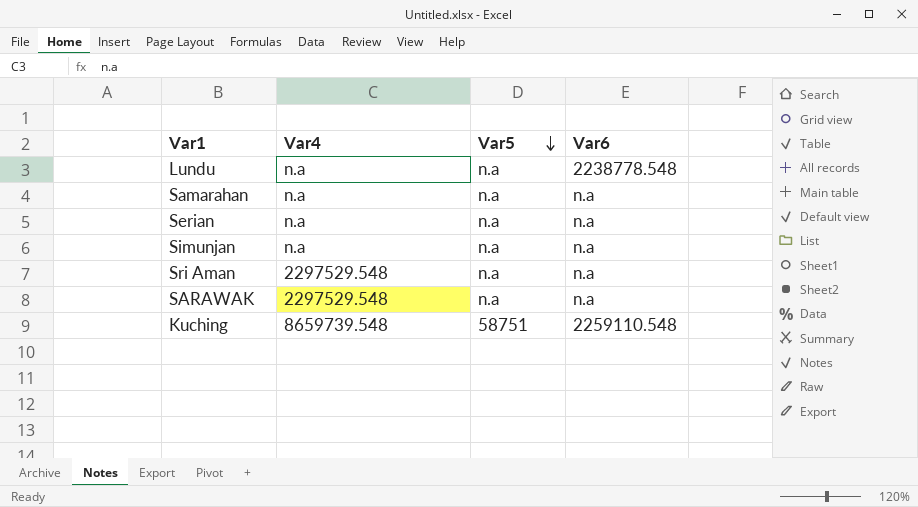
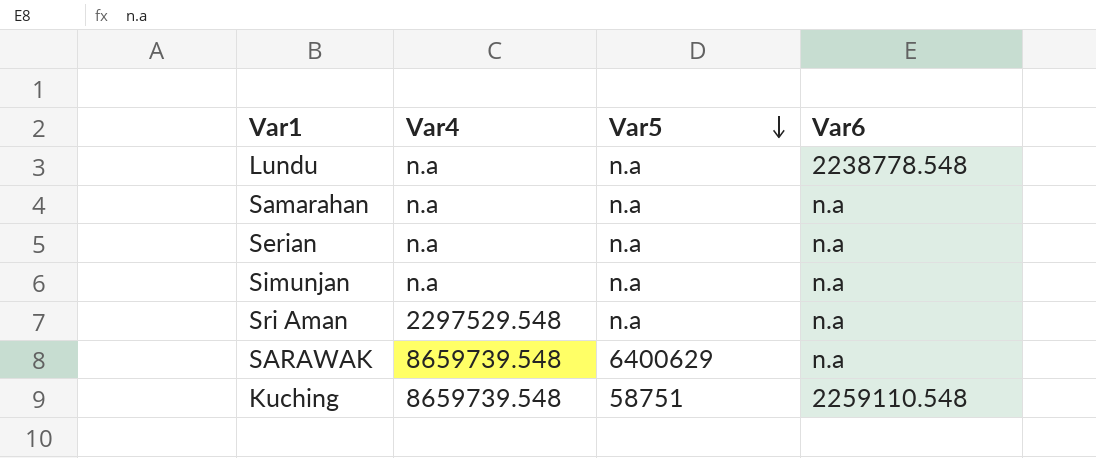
SARAWAK | Var4: 2297529.548 -> 8659739.548
SARAWAK | Var5: n.a -> 6400629

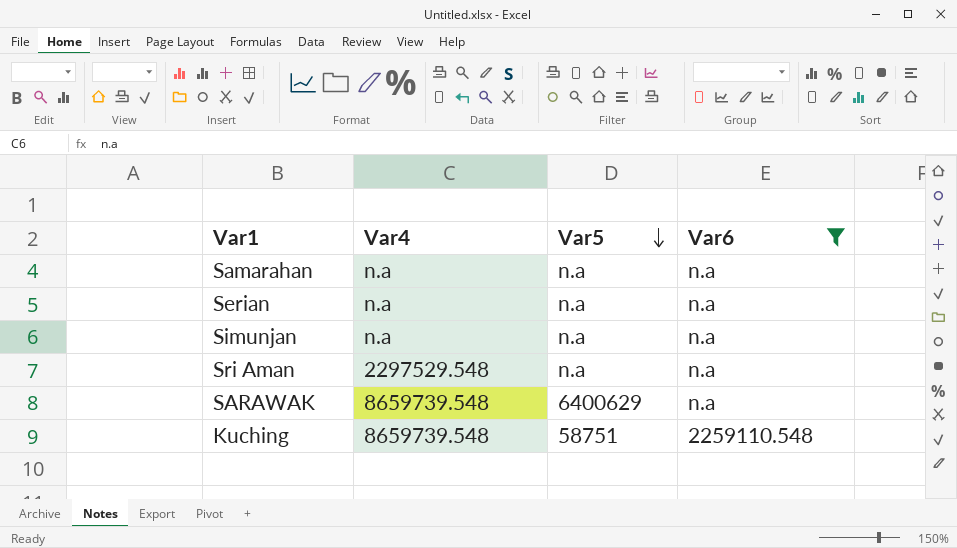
filter: none -> Var6 != 2238778.548

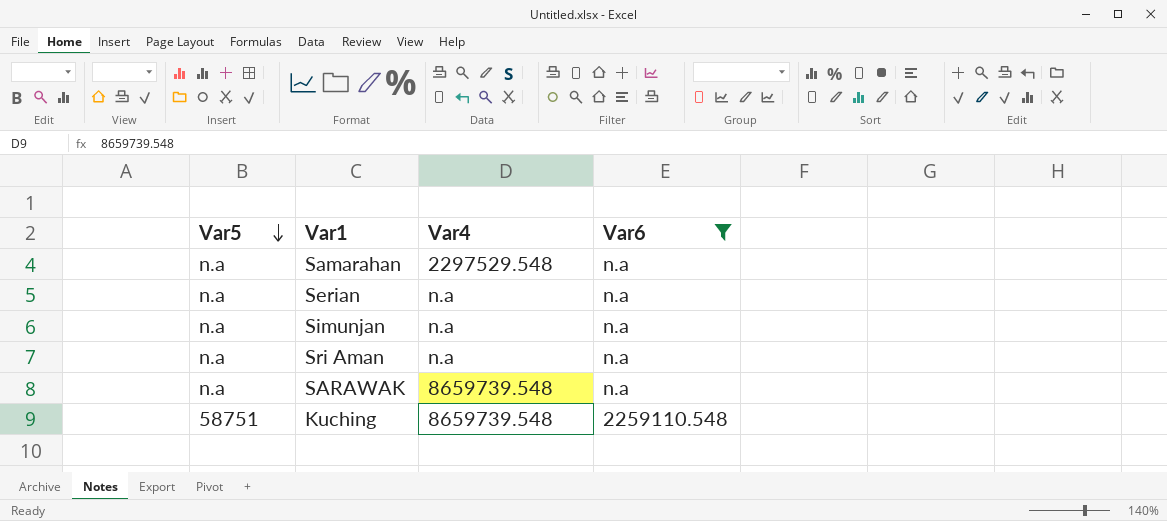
column Var5 | position: 3 -> 1
Samarahan | Var4: n.a -> 2297529.548
Sri Aman | Var4: 2297529.548 -> n.a
SARAWAK | Var5: 6400629 -> n.a

